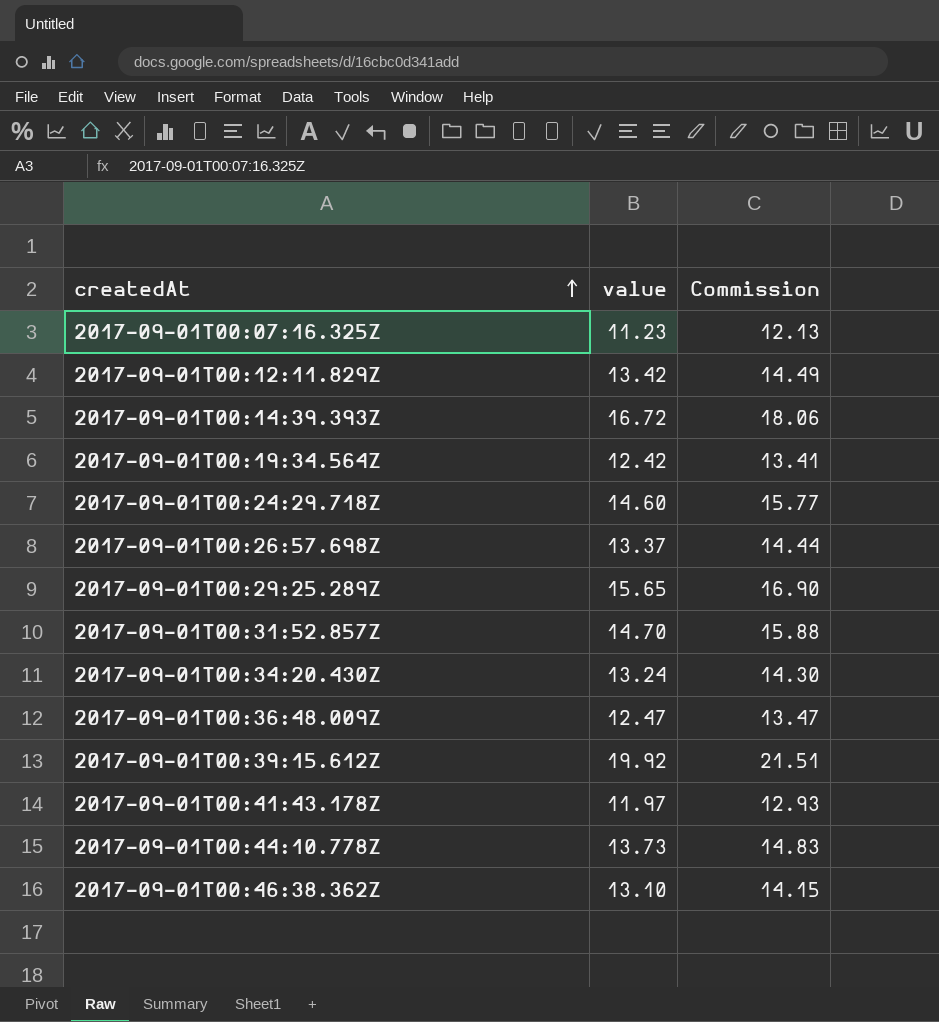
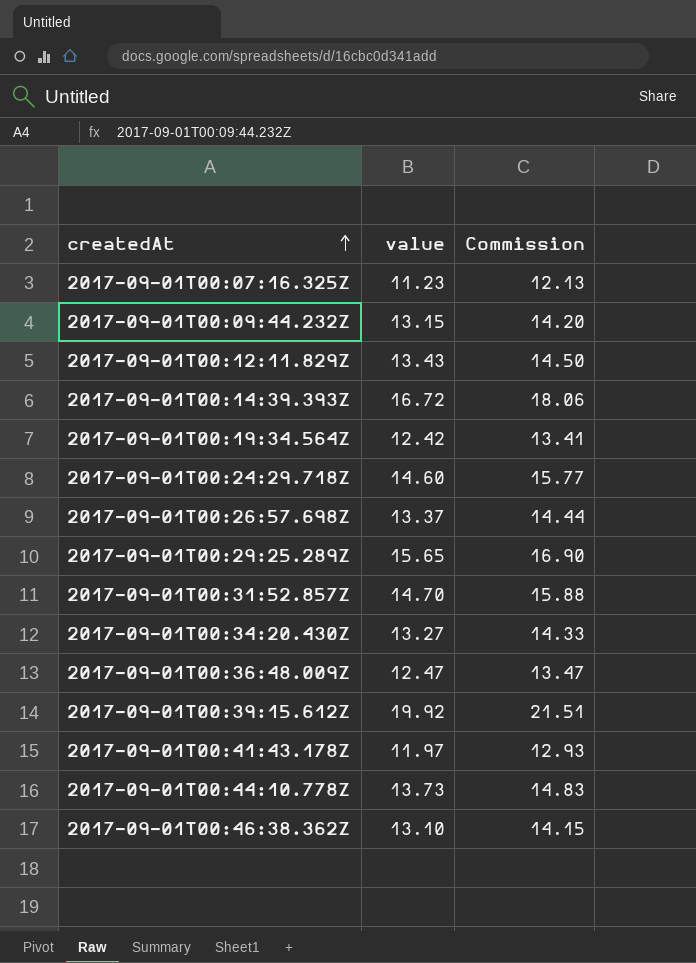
row 2017-09-01T00:09:44.232Z: none -> 13.15 | 14.20
2017-09-01T00:12:11.829Z | value: 13.42 -> 13.43
2017-09-01T00:12:11.829Z | Commission: 14.49 -> 14.50
2017-09-01T00:34:20.430Z | value: 13.24 -> 13.27
2017-09-01T00:34:20.430Z | Commission: 14.30 -> 14.33

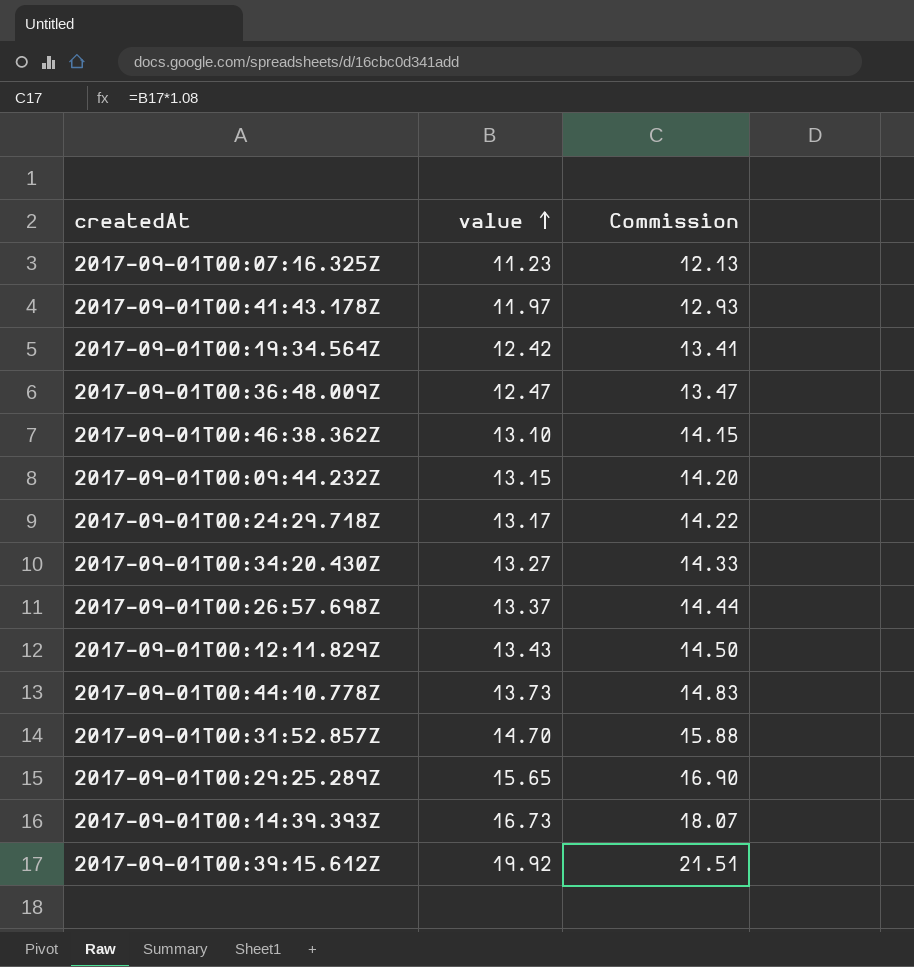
row order: createdAt ascending -> value ascending
2017-09-01T00:24:29.718Z | value: 14.60 -> 13.17
2017-09-01T00:24:29.718Z | Commission: 15.77 -> 14.22
2017-09-01T00:14:39.393Z | value: 16.72 -> 16.73
2017-09-01T00:14:39.393Z | Commission: 18.06 -> 18.07

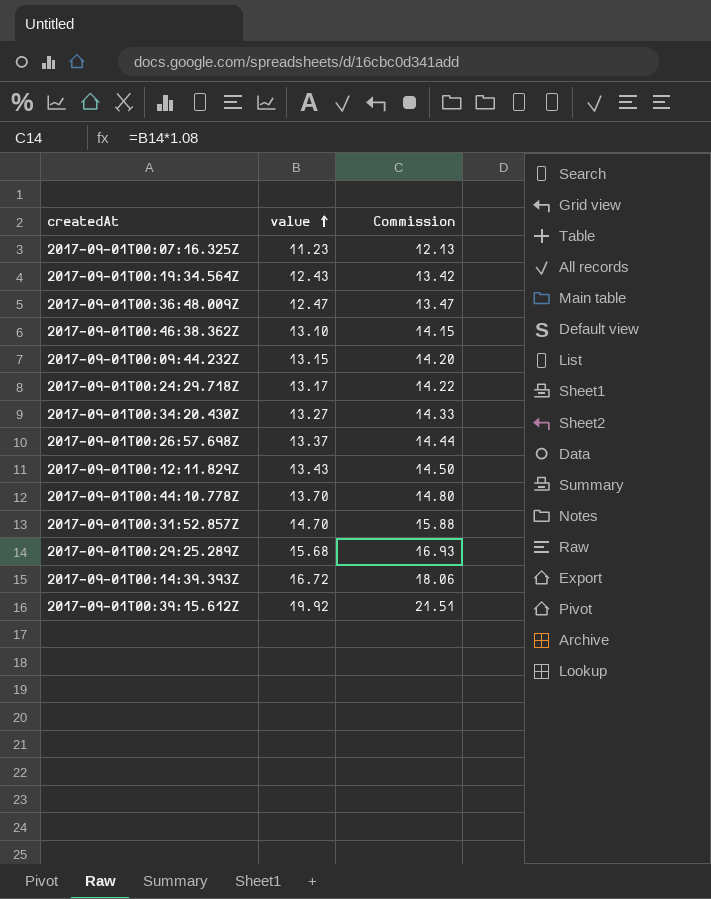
row 2017-09-01T00:41:43.178Z: 11.97 | 12.93 -> none
2017-09-01T00:19:34.564Z | value: 12.42 -> 12.43
2017-09-01T00:19:34.564Z | Commission: 13.41 -> 13.42
2017-09-01T00:44:10.778Z | value: 13.73 -> 13.70
2017-09-01T00:44:10.778Z | Commission: 14.83 -> 14.80
2017-09-01T00:29:25.289Z | value: 15.65 -> 15.68
2017-09-01T00:29:25.289Z | Commission: 16.90 -> 16.93
2017-09-01T00:14:39.393Z | value: 16.73 -> 16.72
2017-09-01T00:14:39.393Z | Commission: 18.07 -> 18.06

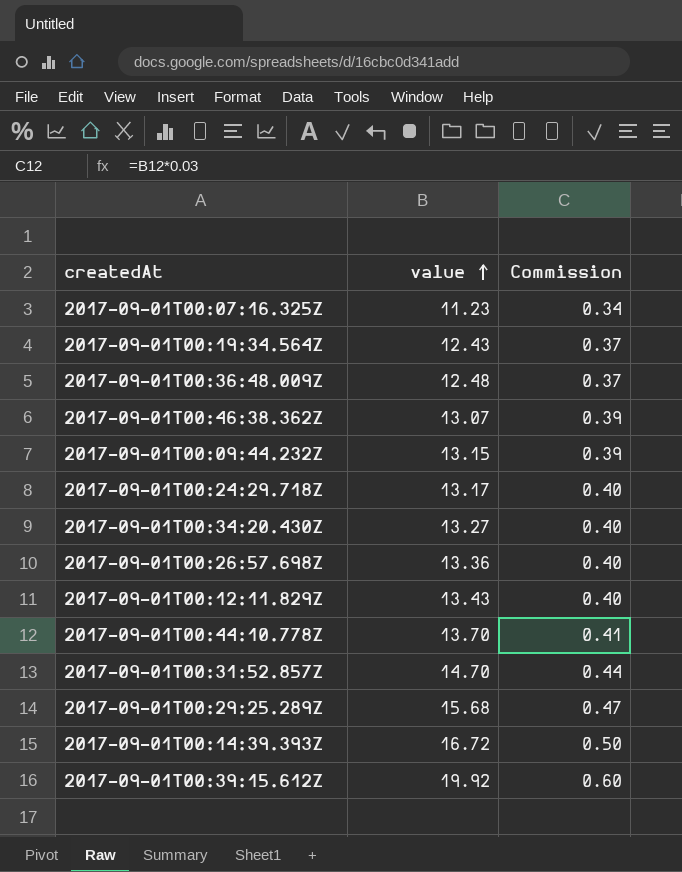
column Commission | formula: [value] * 1.08 -> [value] * 0.03
2017-09-01T00:36:48.009Z | value: 12.47 -> 12.48
2017-09-01T00:46:38.362Z | value: 13.10 -> 13.07
2017-09-01T00:26:57.698Z | value: 13.37 -> 13.36

